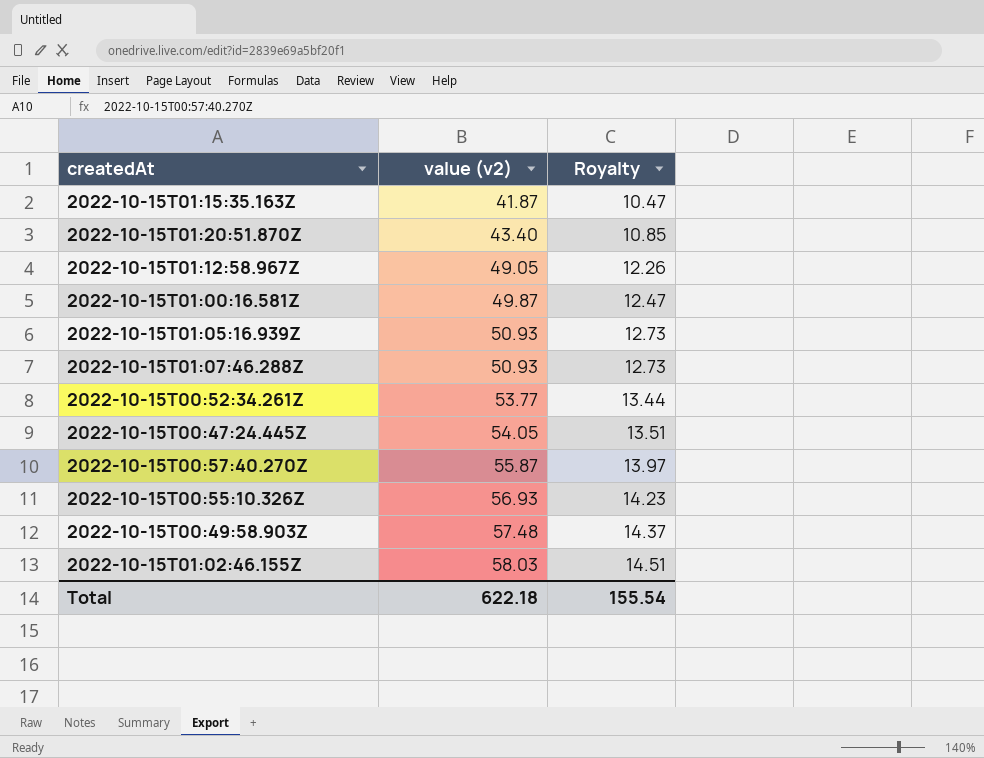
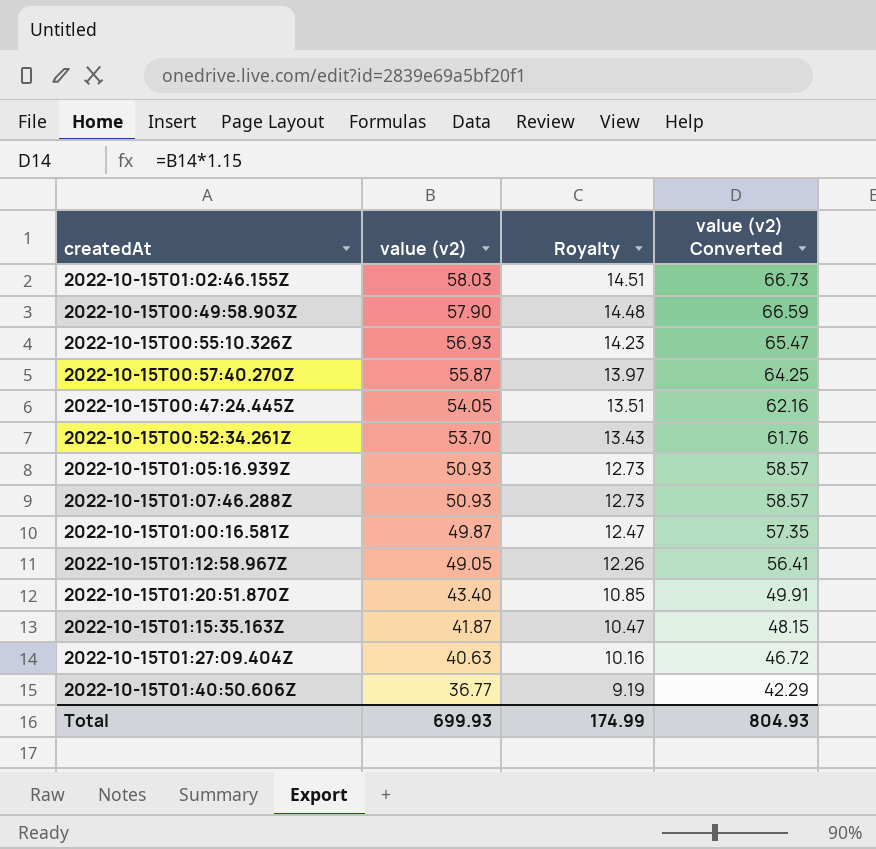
row order: value (v2) ascending -> value (v2) descending
column value (v2) Converted | formula: none -> [value (v2)] * 1.15
2022-10-15T00:49:58.903Z | value (v2): 57.48 -> 57.90
2022-10-15T00:49:58.903Z | Royalty: 14.37 -> 14.48
2022-10-15T00:52:34.261Z | value (v2): 53.77 -> 53.70
2022-10-15T00:52:34.261Z | Royalty: 13.44 -> 13.43
row 2022-10-15T01:27:09.404Z: none -> 40.63 | 10.16 | 46.72
row 2022-10-15T01:40:50.606Z: none -> 36.77 | 9.19 | 42.29
Total | value (v2): 622.18 -> 699.93
Total | Royalty: 155.54 -> 174.99

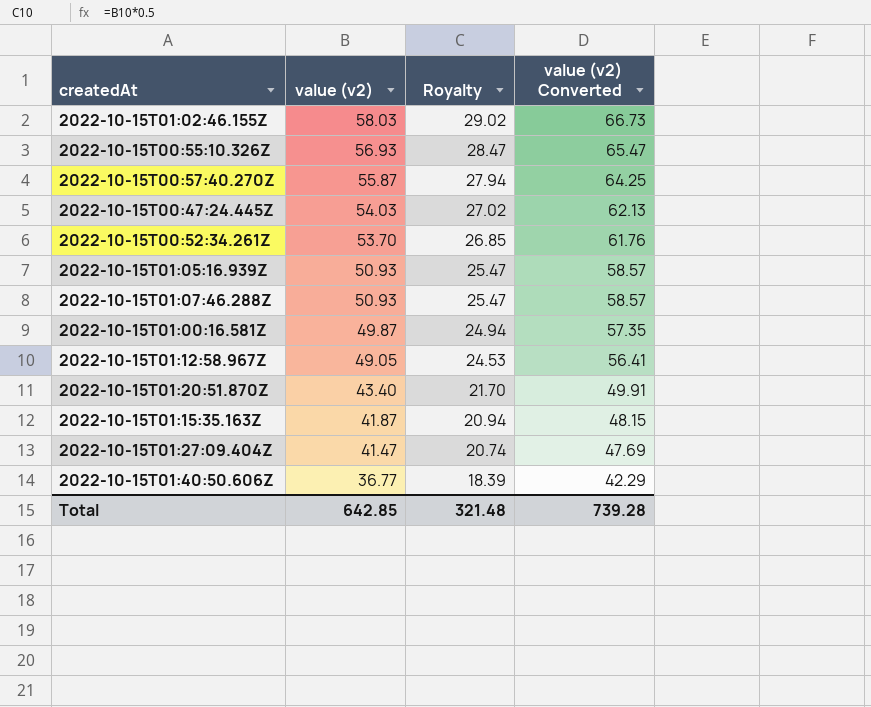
column Royalty | formula: [value (v2)] * 0.25 -> [value (v2)] * 0.5
row 2022-10-15T00:49:58.903Z: 57.90 | 14.48 | 66.59 -> none
2022-10-15T00:47:24.445Z | value (v2): 54.05 -> 54.03
2022-10-15T00:47:24.445Z | value (v2) Converted: 62.16 -> 62.13
2022-10-15T01:27:09.404Z | value (v2): 40.63 -> 41.47
2022-10-15T01:27:09.404Z | value (v2) Converted: 46.72 -> 47.69
Total | value (v2): 699.93 -> 642.85
Total | Royalty: 174.99 -> 321.48
Total | value (v2) Converted: 804.93 -> 739.28

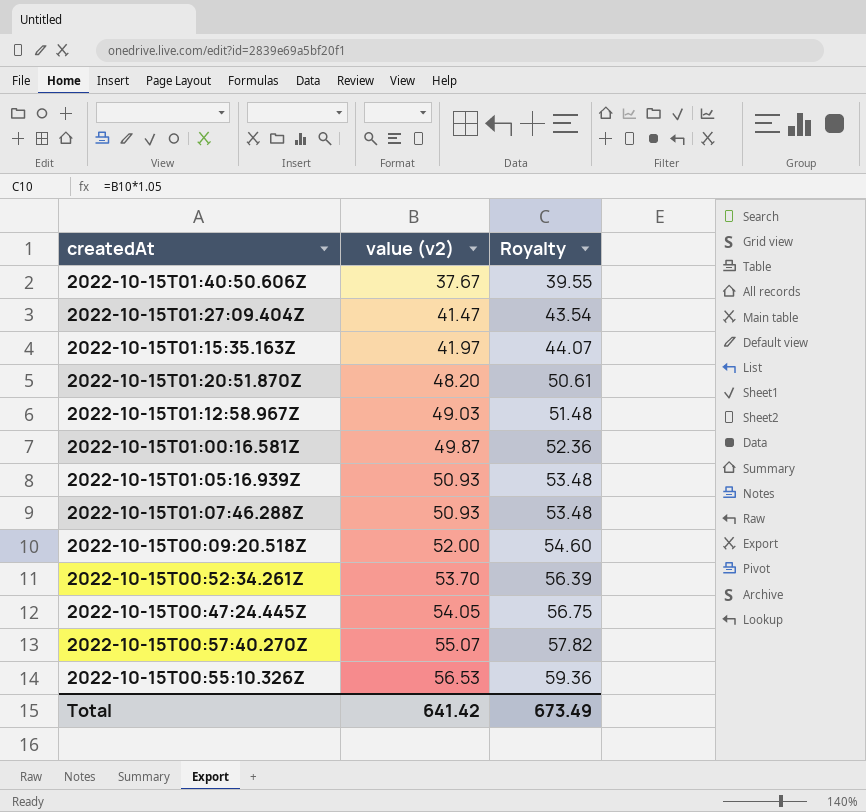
row order: value (v2) descending -> value (v2) ascending
column value (v2) Converted | formula: [value (v2)] * 1.15 -> none
column Royalty | formula: [value (v2)] * 0.5 -> [value (v2)] * 1.05
row 2022-10-15T01:02:46.155Z: 58.03 | 29.02 | 66.73 -> none
2022-10-15T01:40:50.606Z | value (v2): 36.77 -> 37.67
2022-10-15T01:15:35.163Z | value (v2): 41.87 -> 41.97
2022-10-15T01:20:51.870Z | value (v2): 43.40 -> 48.20
2022-10-15T01:12:58.967Z | value (v2): 49.05 -> 49.03
row 2022-10-15T00:09:20.518Z: none -> 52.00 | 54.60
2022-10-15T00:47:24.445Z | value (v2): 54.03 -> 54.05
2022-10-15T00:57:40.270Z | value (v2): 55.87 -> 55.07
2022-10-15T00:55:10.326Z | value (v2): 56.93 -> 56.53
Total | value (v2): 642.85 -> 641.42
Total | Royalty: 321.48 -> 673.49

